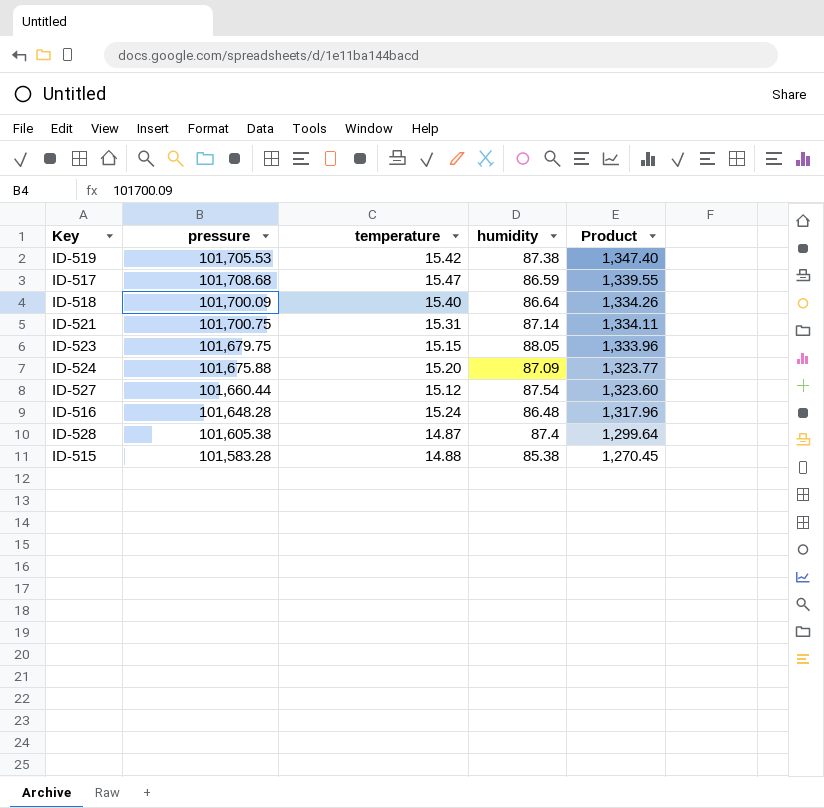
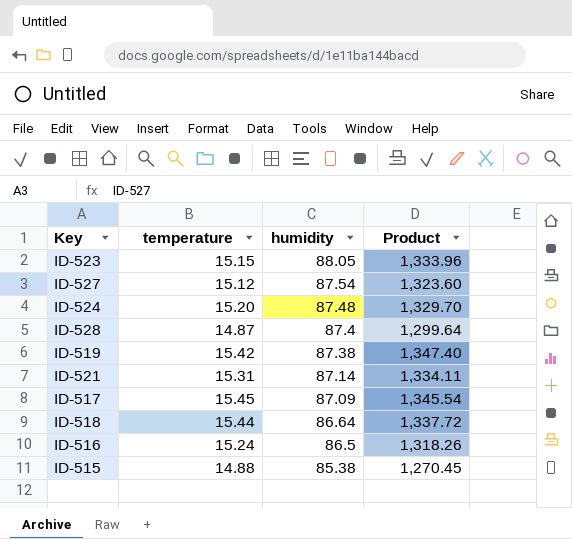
row order: Product descending -> humidity descending
column pressure | position: 2 -> none
ID-524 | humidity: 87.09 -> 87.48
ID-524 | Product: 1,323.77 -> 1,329.70
ID-517 | temperature: 15.47 -> 15.45
ID-517 | humidity: 86.59 -> 87.09
ID-517 | Product: 1,339.55 -> 1,345.54
ID-518 | temperature: 15.40 -> 15.44
ID-518 | Product: 1,334.26 -> 1,337.72
ID-516 | humidity: 86.48 -> 86.5
ID-516 | Product: 1,317.96 -> 1,318.26

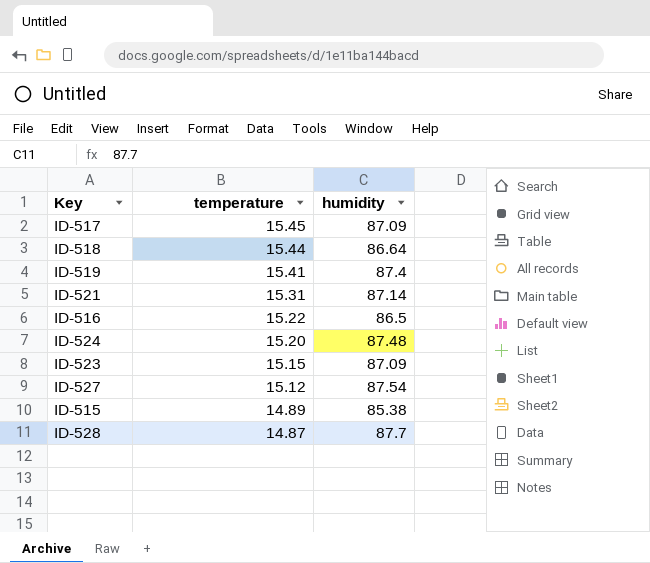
row order: humidity descending -> temperature descending
column Product | formula: [temperature] * [humidity] -> none
ID-519 | temperature: 15.42 -> 15.41
ID-519 | humidity: 87.38 -> 87.4
ID-516 | temperature: 15.24 -> 15.22
ID-523 | humidity: 88.05 -> 87.09
ID-515 | temperature: 14.88 -> 14.89
ID-528 | humidity: 87.4 -> 87.7

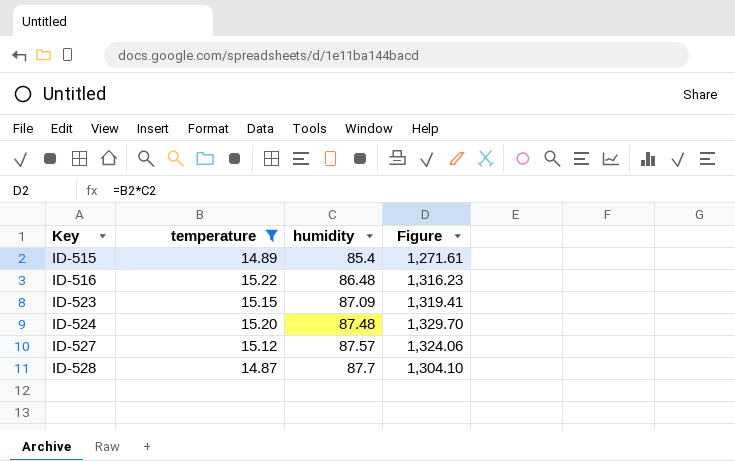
filter: none -> temperature <= 15.22
row order: temperature descending -> Key ascending
column Figure | formula: none -> [temperature] * [humidity]
ID-515 | humidity: 85.38 -> 85.4
ID-516 | humidity: 86.5 -> 86.48
ID-527 | humidity: 87.54 -> 87.57

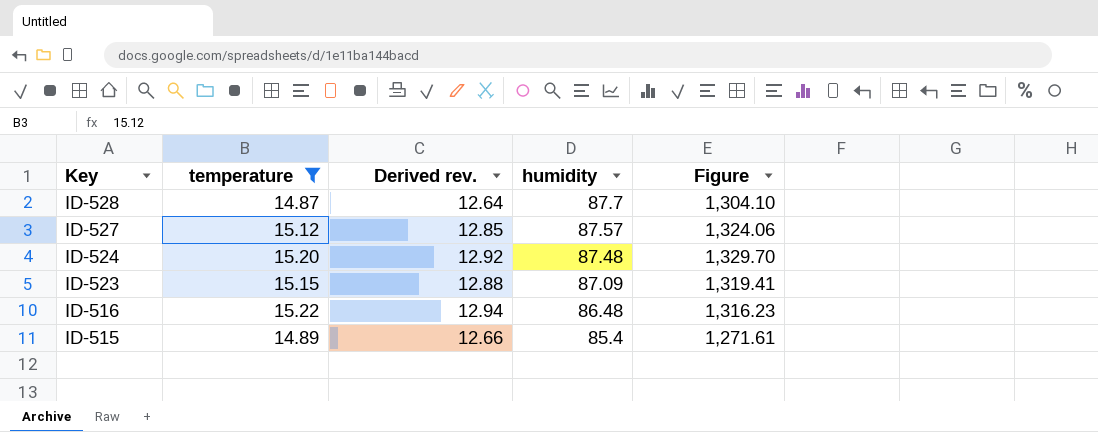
row order: Key ascending -> Key descending
column Derived rev. | formula: none -> [temperature] * 0.85

